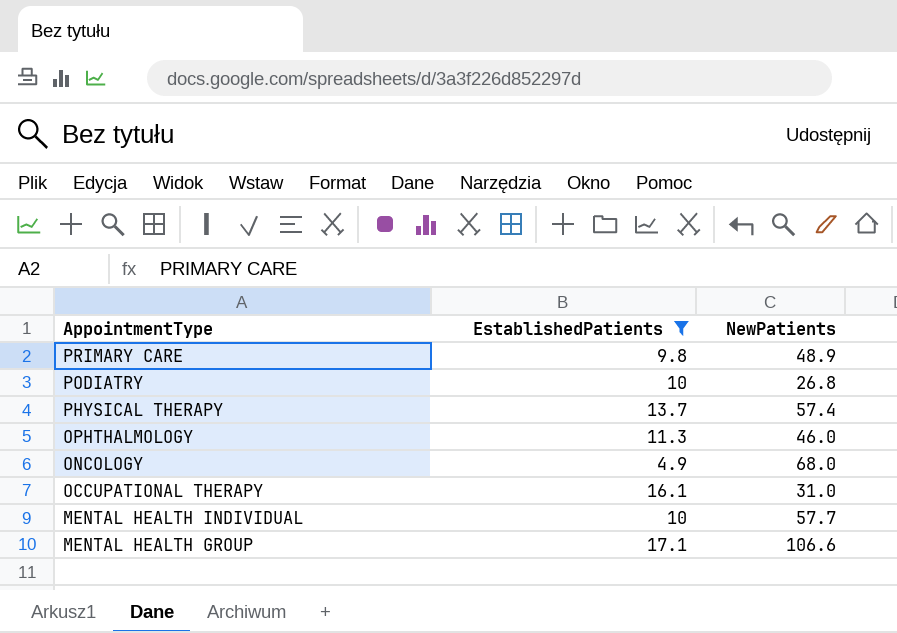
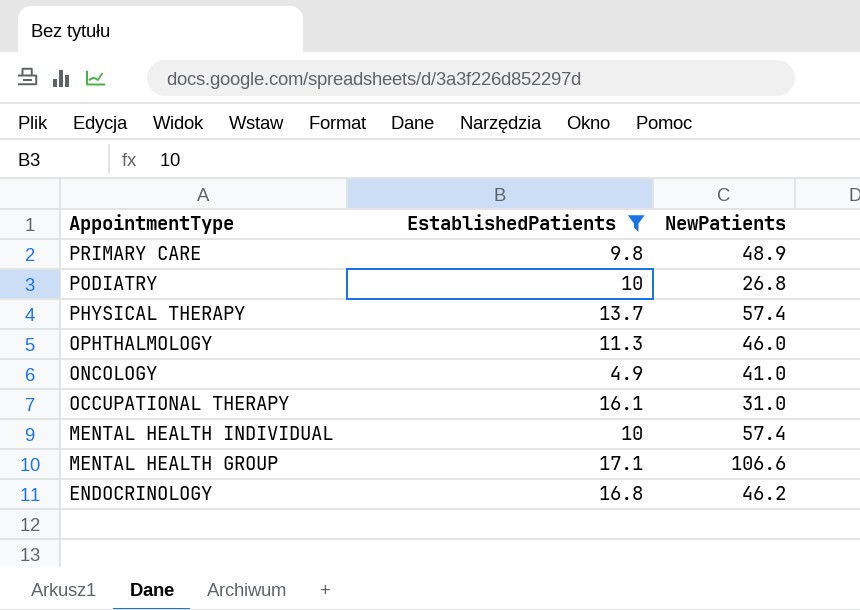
ONCOLOGY | NewPatients: 68.0 -> 41.0
MENTAL HEALTH INDIVIDUAL | NewPatients: 57.7 -> 57.4
row ENDOCRINOLOGY: none -> 16.8 | 46.2

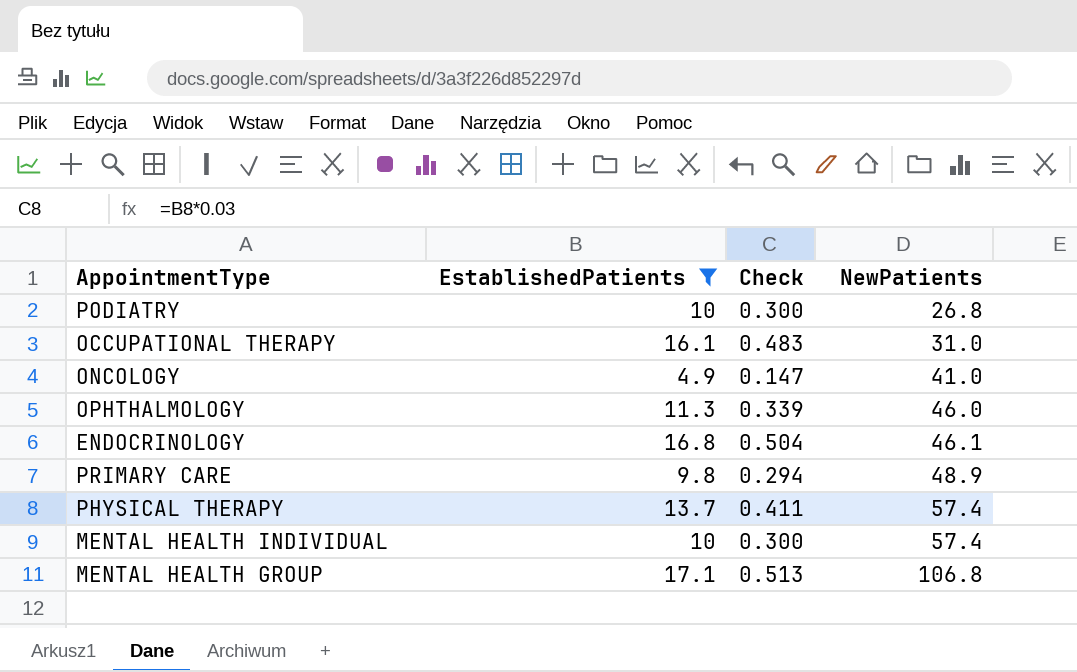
row order: AppointmentType descending -> NewPatients ascending
column Check | formula: none -> [EstablishedPatients] * 0.03
ENDOCRINOLOGY | NewPatients: 46.2 -> 46.1
MENTAL HEALTH GROUP | NewPatients: 106.6 -> 106.8

